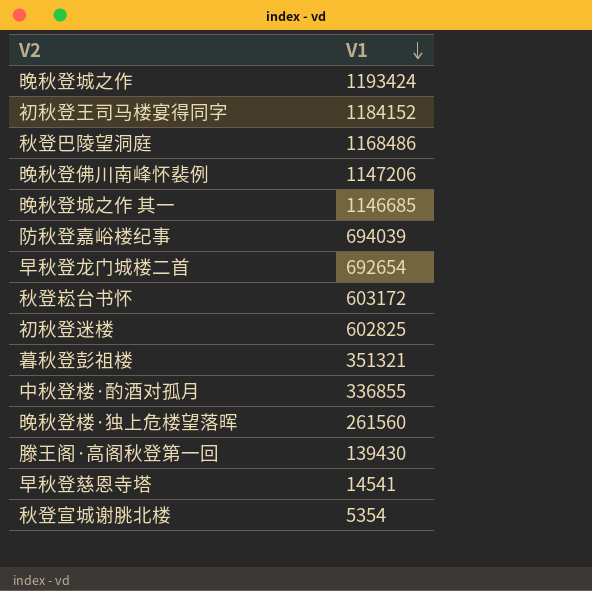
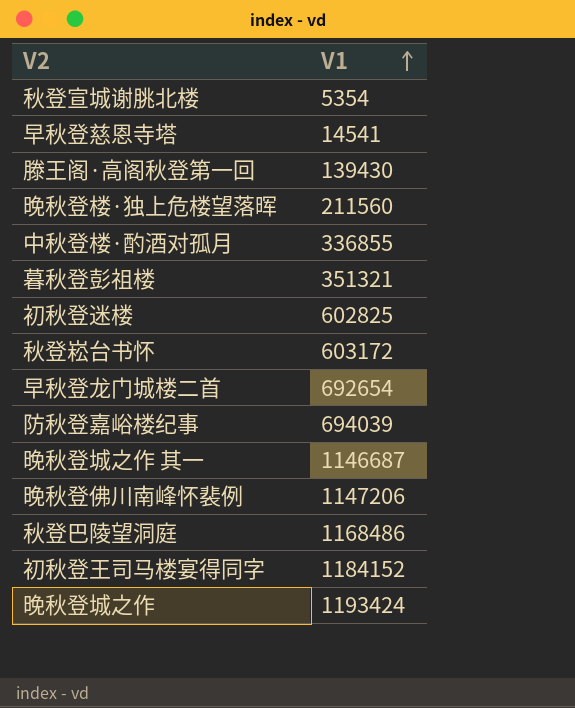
row order: V1 descending -> V1 ascending
晚秋登楼·独上危楼望落晖 | V1: 261560 -> 211560
晚秋登城之作 其一 | V1: 1146685 -> 1146687

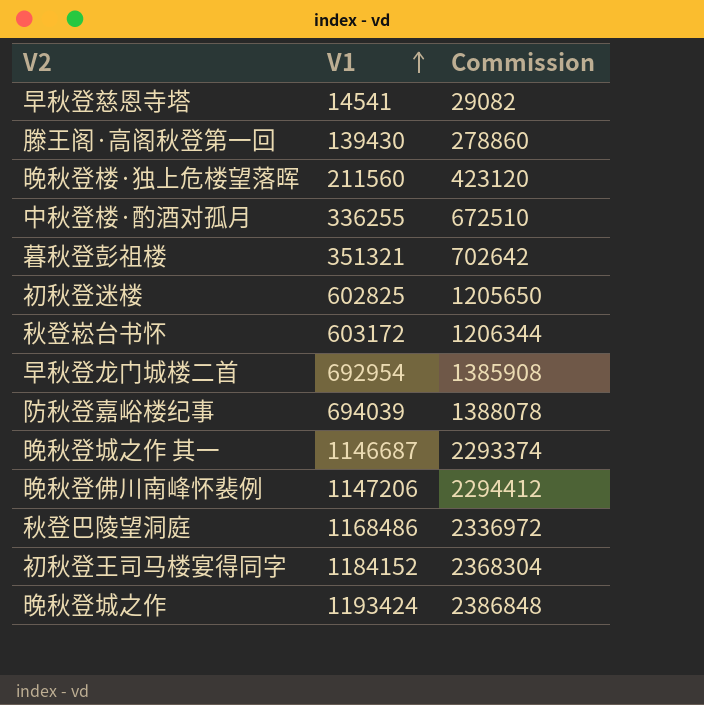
column Commission | formula: none -> [V1] * 2
row 秋登宣城谢脁北楼: 5354 -> none
中秋登楼·酌酒对孤月 | V1: 336855 -> 336255
早秋登龙门城楼二首 | V1: 692654 -> 692954

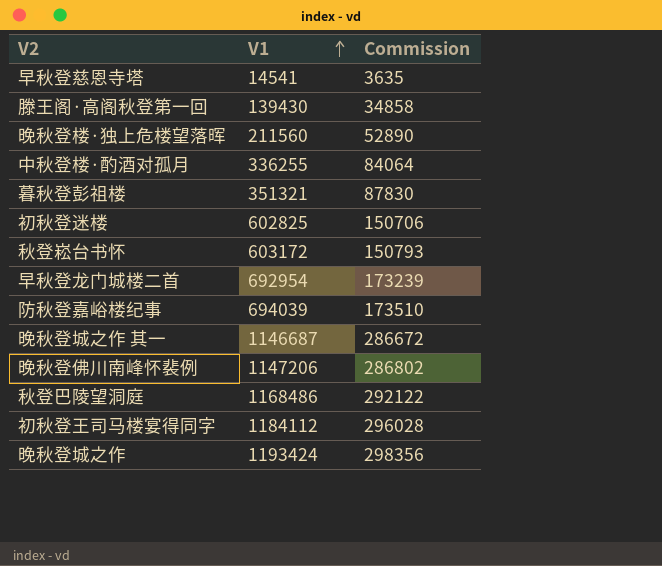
column Commission | formula: [V1] * 2 -> [V1] * 0.25
初秋登王司马楼宴得同字 | V1: 1184152 -> 1184112

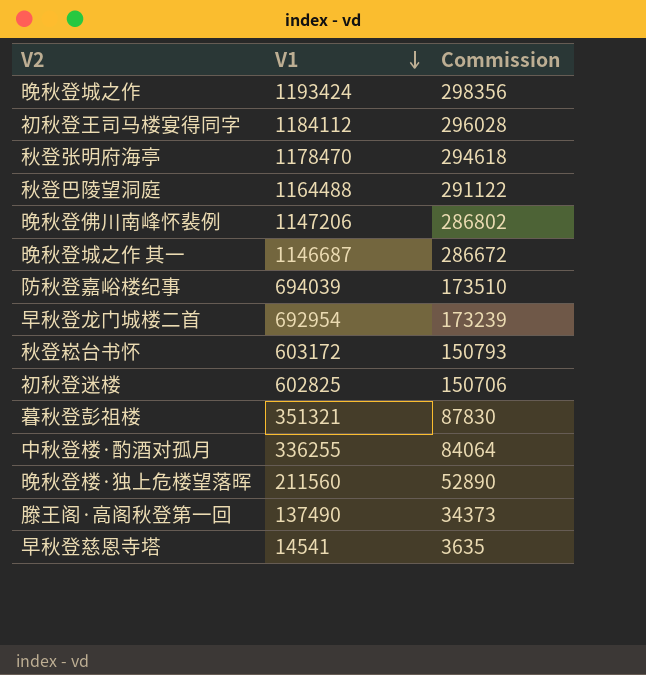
row order: V1 ascending -> V1 descending
row 秋登张明府海亭: none -> 1178470 | 294618
秋登巴陵望洞庭 | V1: 1168486 -> 1164488
秋登巴陵望洞庭 | Commission: 292122 -> 291122
滕王阁·高阁秋登第一回 | V1: 139430 -> 137490
滕王阁·高阁秋登第一回 | Commission: 34858 -> 34373

